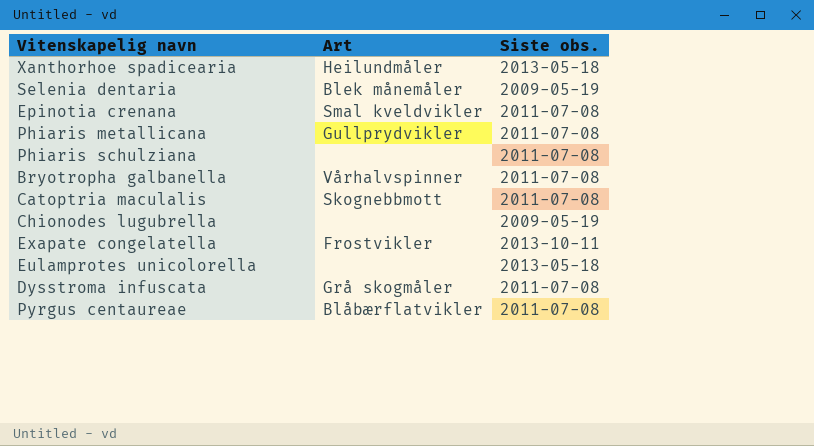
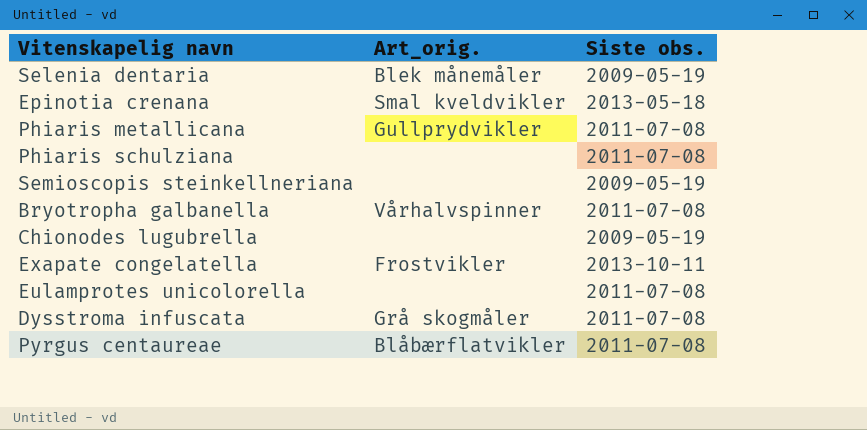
column name: Art -> Art_orig.
row Xanthorhoe spadicearia: Heilundmåler | 2013-05-18 -> none
row Catoptria maculalis: Skognebbmott | 2011-07-08 -> none
Epinotia crenana | Siste obs.: 2011-07-08 -> 2013-05-18
row Semioscopis steinkellneriana: none -> none | 2009-05-19
Eulamprotes unicolorella | Siste obs.: 2013-05-18 -> 2011-07-08

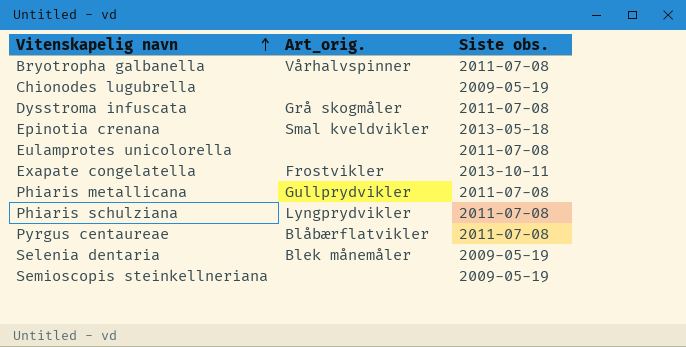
row order: none -> Vitenskapelig navn ascending
Phiaris schulziana | Art_orig.: none -> Lyngprydvikler

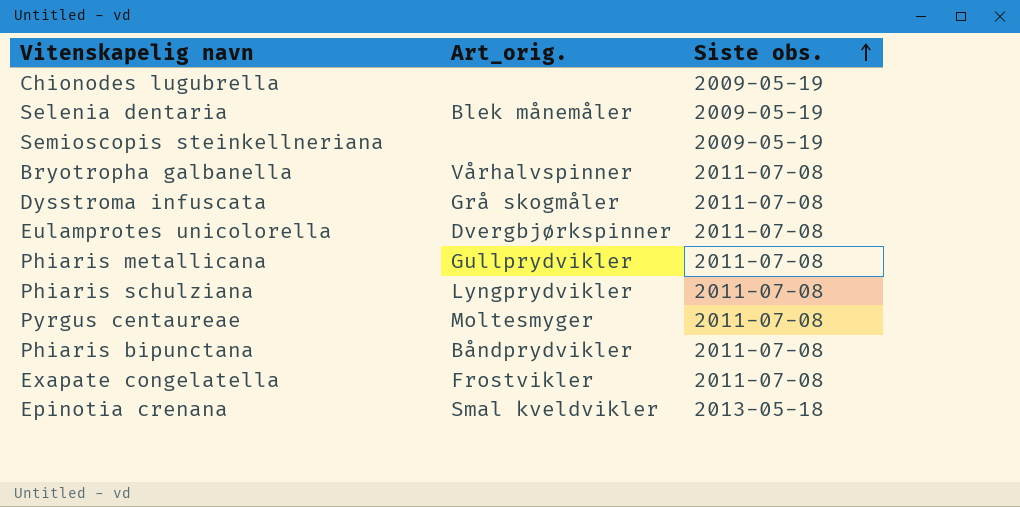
row order: Vitenskapelig navn ascending -> Siste obs. ascending
Eulamprotes unicolorella | Art_orig.: none -> Dvergbjørkspinner
Pyrgus centaureae | Art_orig.: Blåbærflatvikler -> Moltesmyger
row Phiaris bipunctana: none -> Båndprydvikler | 2011-07-08
Exapate congelatella | Siste obs.: 2013-10-11 -> 2011-07-08

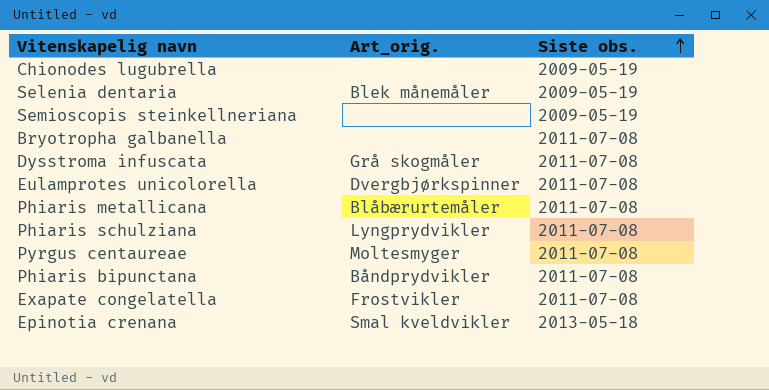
Bryotropha galbanella | Art_orig.: Vårhalvspinner -> none
Phiaris metallicana | Art_orig.: Gullprydvikler -> Blåbærurtemåler

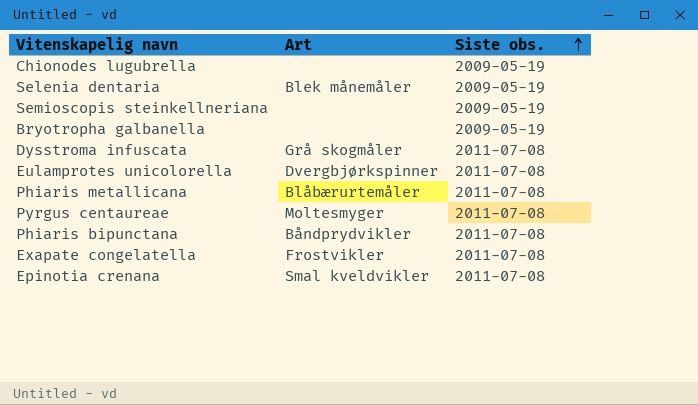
column name: Art_orig. -> Art
row Phiaris schulziana: Lyngprydvikler | 2011-07-08 -> none
Bryotropha galbanella | Siste obs.: 2011-07-08 -> 2009-05-19
Epinotia crenana | Siste obs.: 2013-05-18 -> 2011-07-08

